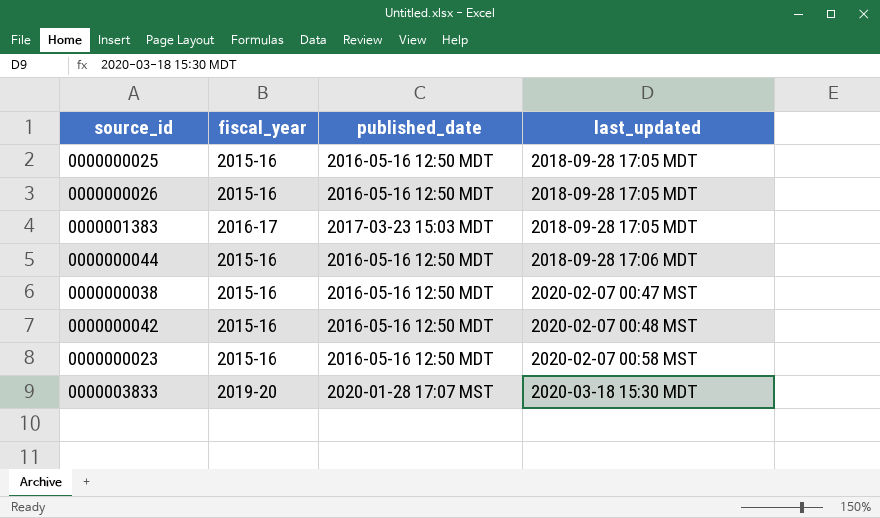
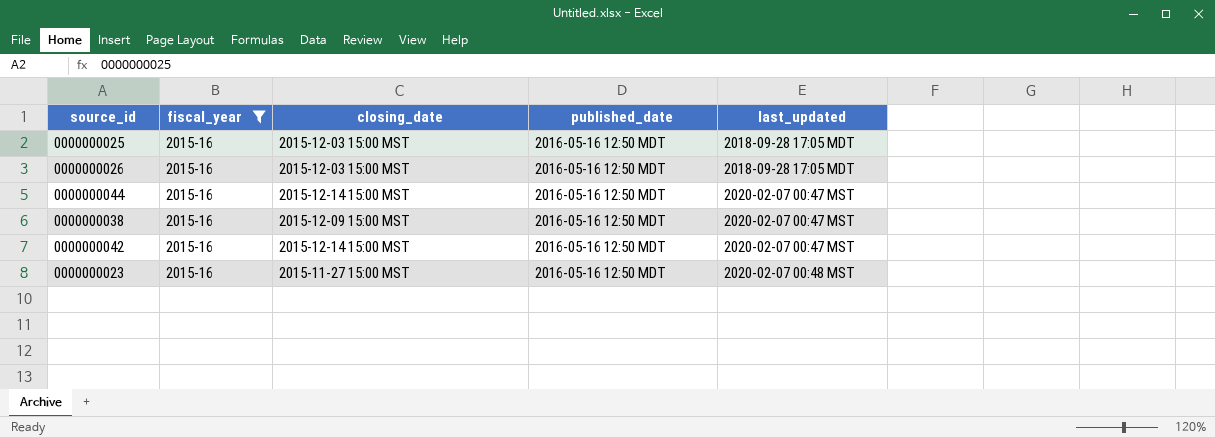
filter: none -> fiscal_year = 2015-16
column closing_date | position: none -> 3
0000000044 | last_updated: 2018-09-28 17:06 MDT -> 2020-02-07 00:47 MST
0000000042 | last_updated: 2020-02-07 00:48 MST -> 2020-02-07 00:47 MST
0000000023 | last_updated: 2020-02-07 00:58 MST -> 2020-02-07 00:48 MST

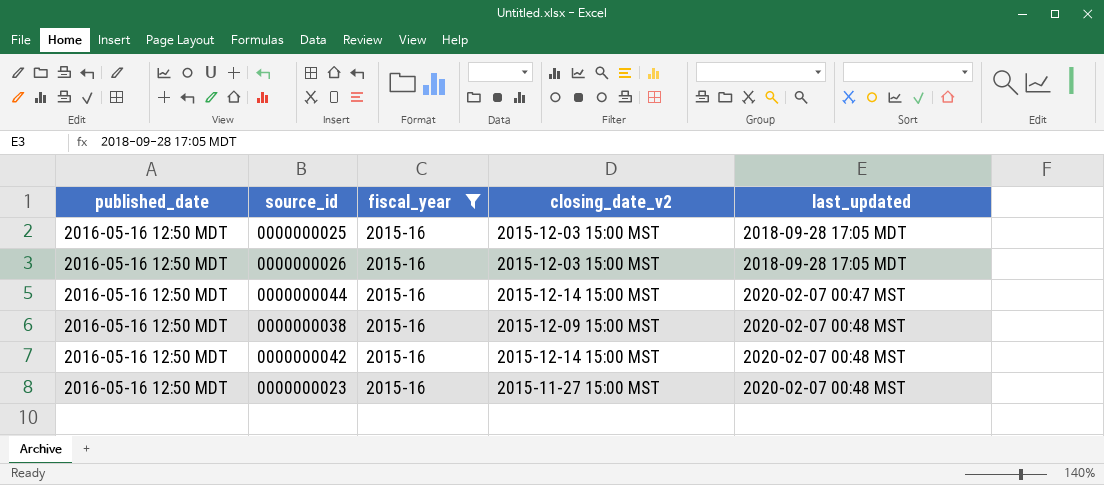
column published_date | position: 4 -> 1
column name: closing_date -> closing_date_v2
0000000038 | last_updated: 2020-02-07 00:47 MST -> 2020-02-07 00:48 MST
0000000042 | last_updated: 2020-02-07 00:47 MST -> 2020-02-07 00:48 MST

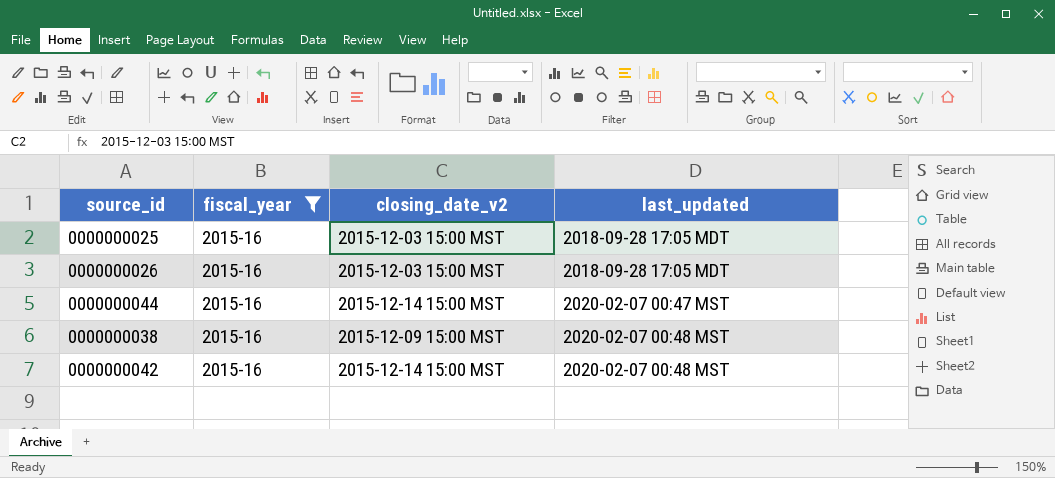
column published_date | position: 1 -> none
row 0000000023: 2016-05-16 12:50 MDT | 2015-16 | 2015-11-27 15:00 MST | 2020-02-07 00:48 MST -> none

